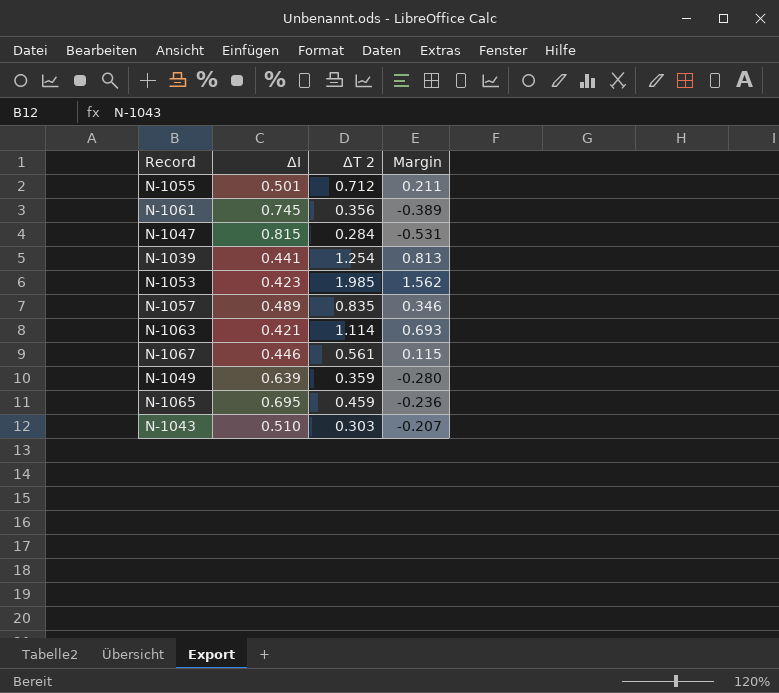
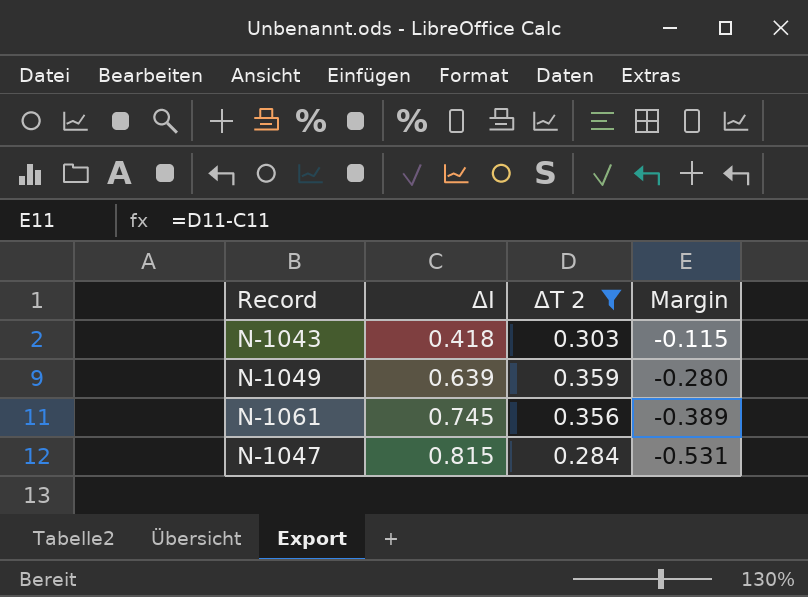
filter: none -> ΔT 2 <= 0.359
row order: none -> ΔI ascending
N-1043 | ΔI: 0.510 -> 0.418
N-1043 | Margin: -0.207 -> -0.115

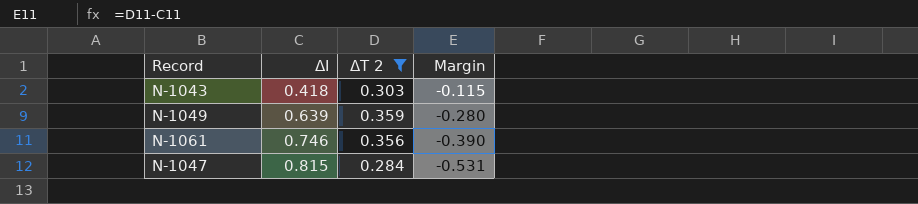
N-1061 | ΔI: 0.745 -> 0.746
N-1061 | Margin: -0.389 -> -0.390

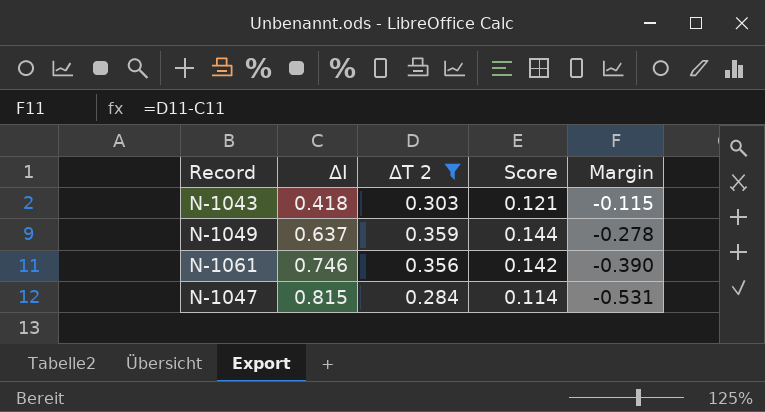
column Score | formula: none -> [ΔT 2] * 0.4
N-1049 | ΔI: 0.639 -> 0.637
N-1049 | Margin: -0.280 -> -0.278

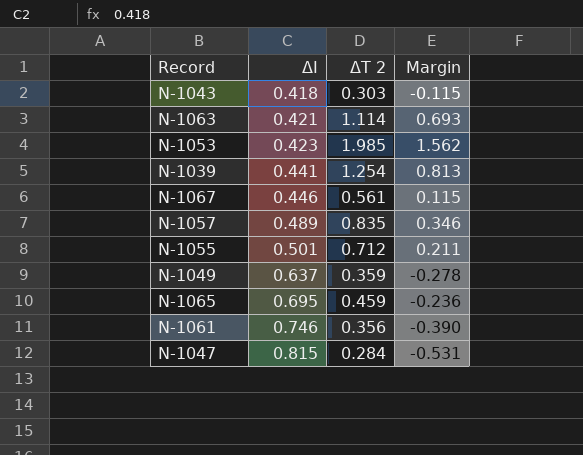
filter: ΔT 2 <= 0.359 -> none
column Score | formula: [ΔT 2] * 0.4 -> none

